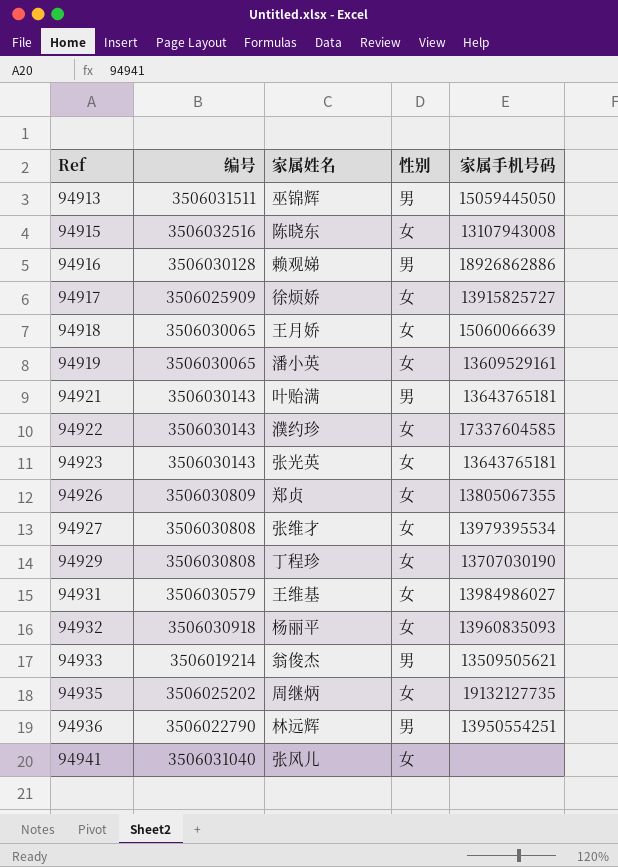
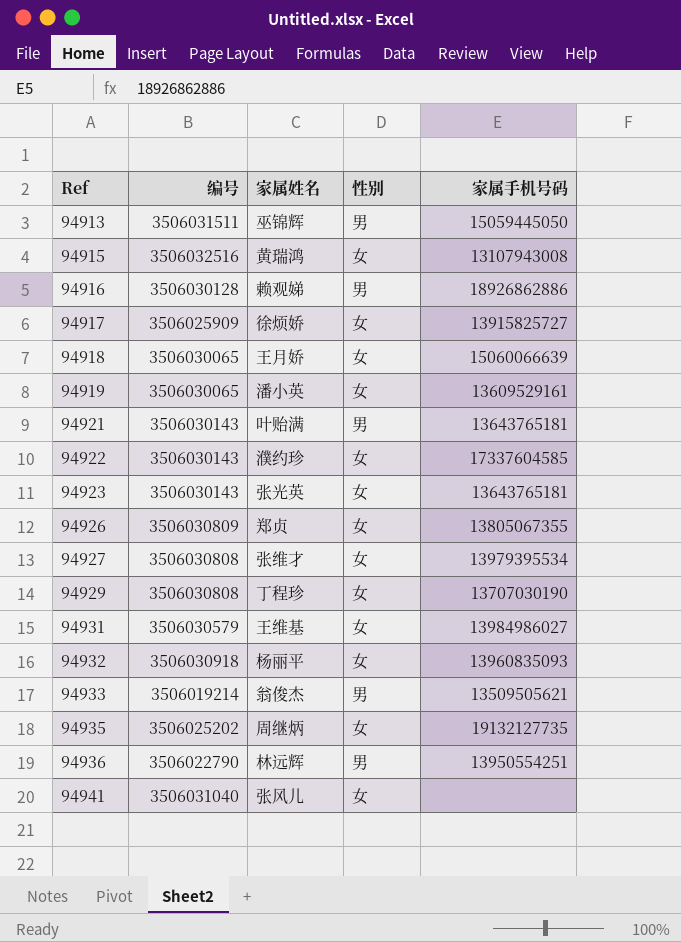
94915 | 家属姓名: 陈晓东 -> 黄瑞鸿

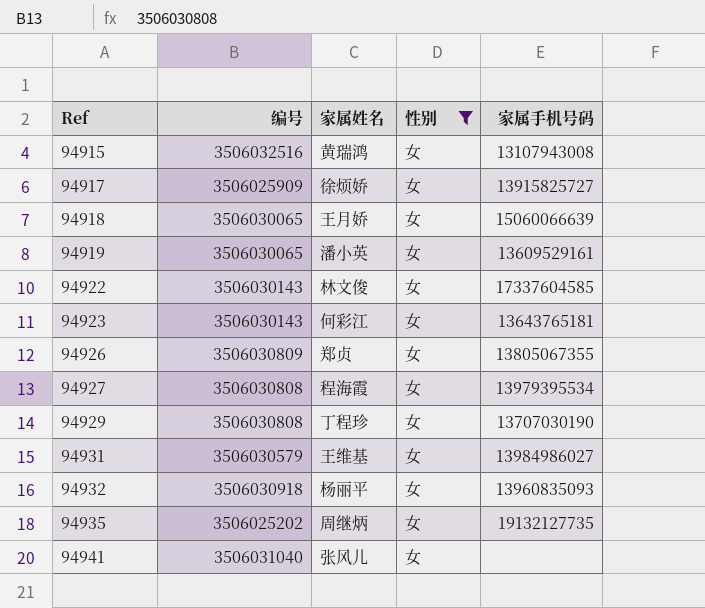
filter: none -> 性别 = 女
94922 | 家属姓名: 濮约珍 -> 林文俊
94923 | 家属姓名: 张光英 -> 何彩江
94927 | 家属姓名: 张维才 -> 程海霞

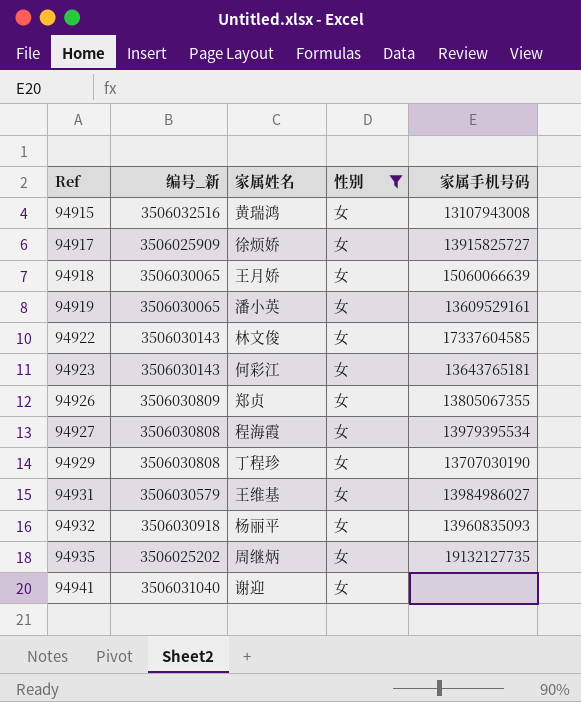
column name: 编号 -> 编号_新
94941 | 家属姓名: 张风儿 -> 谢迎

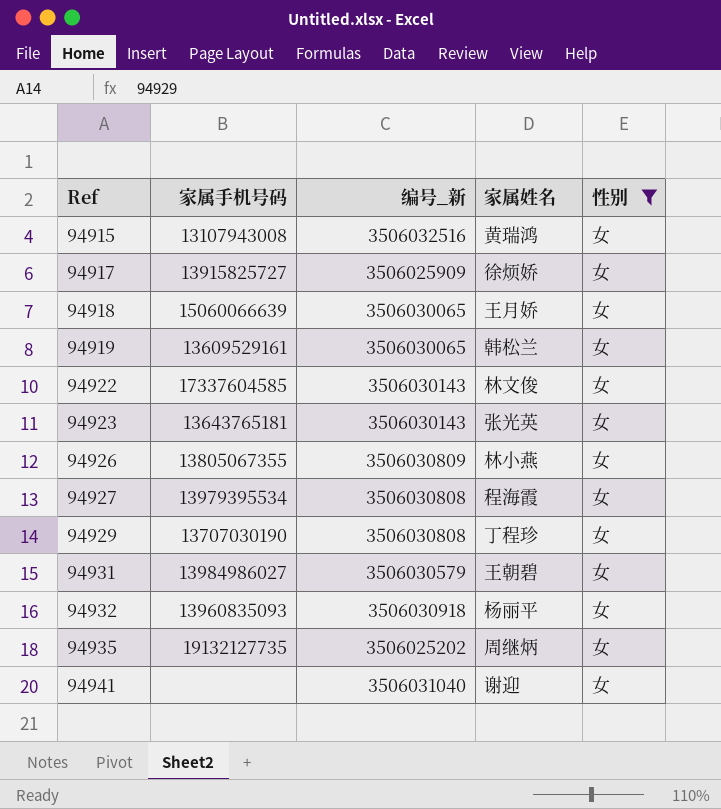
column 家属手机号码 | position: 5 -> 2
94919 | 家属姓名: 潘小英 -> 韩松兰
94923 | 家属姓名: 何彩江 -> 张光英
94926 | 家属姓名: 郑贞 -> 林小燕
94931 | 家属姓名: 王维基 -> 王朝碧

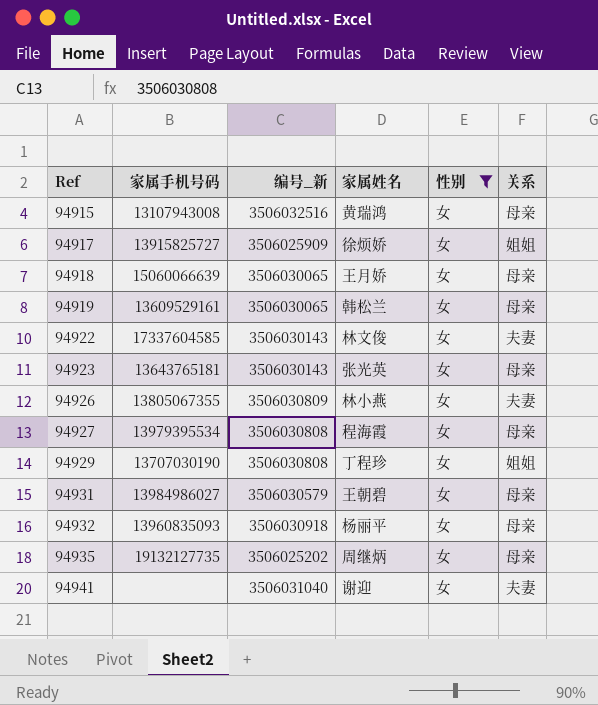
column 关系 | position: none -> 6

